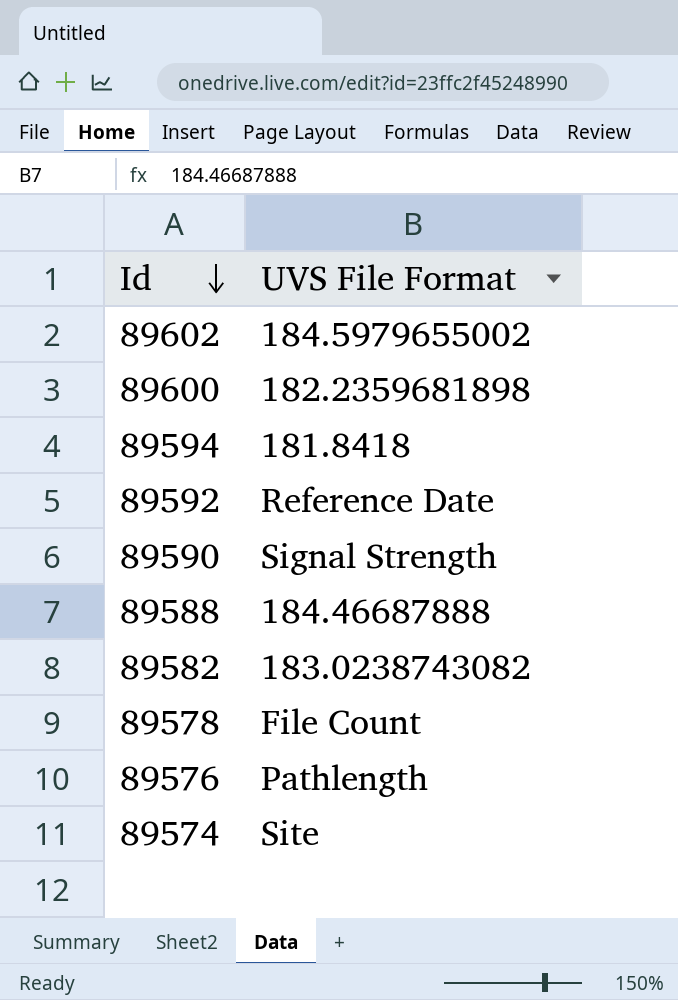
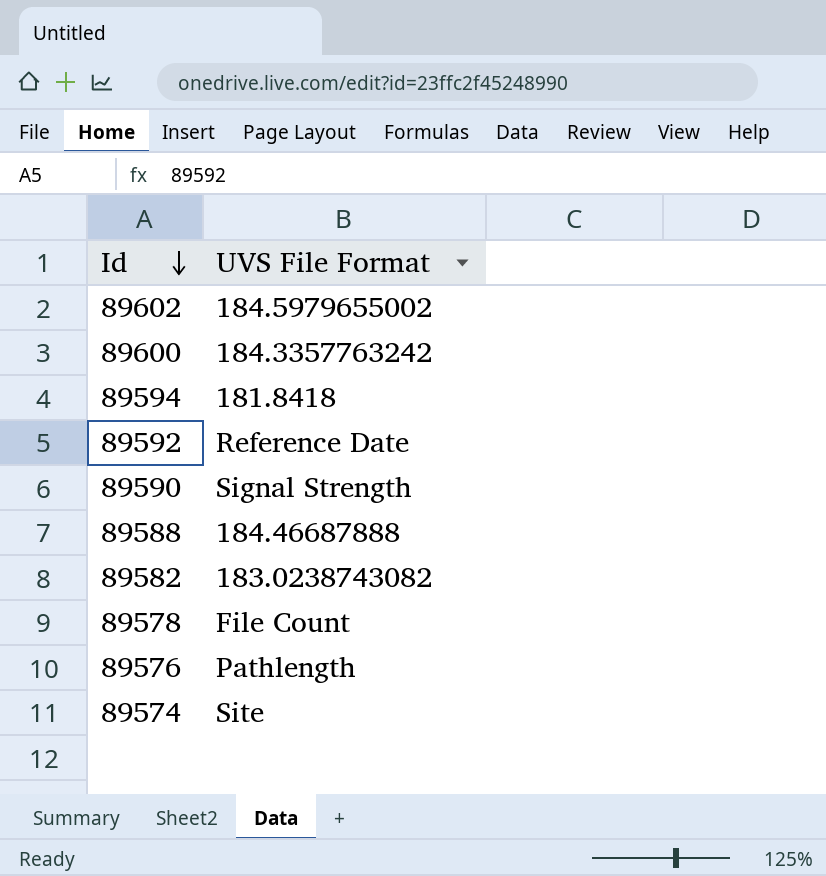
89600 | UVS File Format: 182.2359681898 -> 184.3357763242

